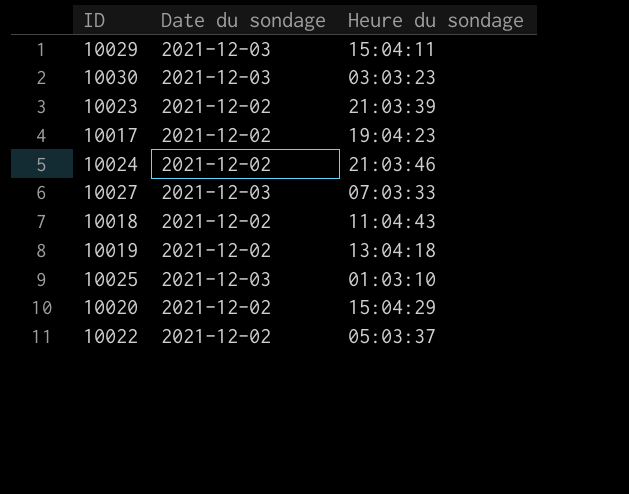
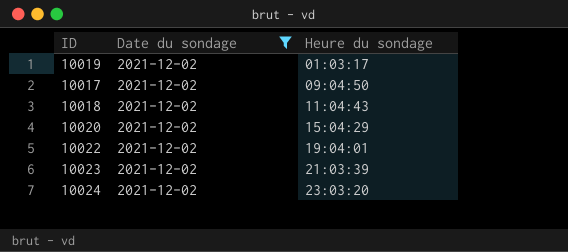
filter: none -> Date du sondage = 2021-12-02
row order: none -> Heure du sondage ascending
10019 | Heure du sondage: 13:04:18 -> 01:03:17
10017 | Heure du sondage: 19:04:23 -> 09:04:50
10022 | Heure du sondage: 05:03:37 -> 19:04:01
10024 | Heure du sondage: 21:03:46 -> 23:03:20

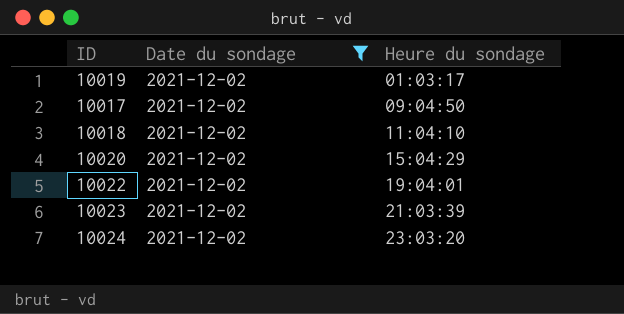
10018 | Heure du sondage: 11:04:43 -> 11:04:10

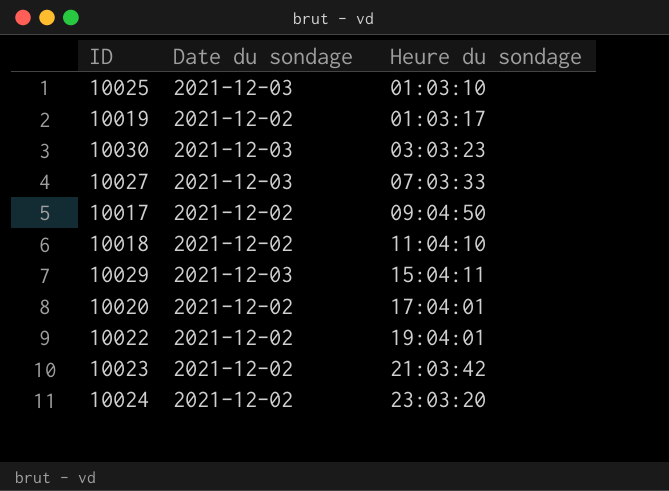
filter: Date du sondage = 2021-12-02 -> none
10020 | Heure du sondage: 15:04:29 -> 17:04:01
10023 | Heure du sondage: 21:03:39 -> 21:03:42

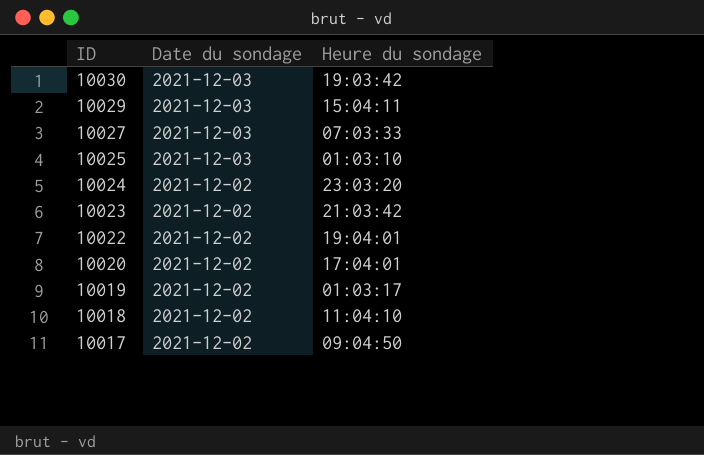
row order: Heure du sondage ascending -> ID descending
10030 | Heure du sondage: 03:03:23 -> 19:03:42

